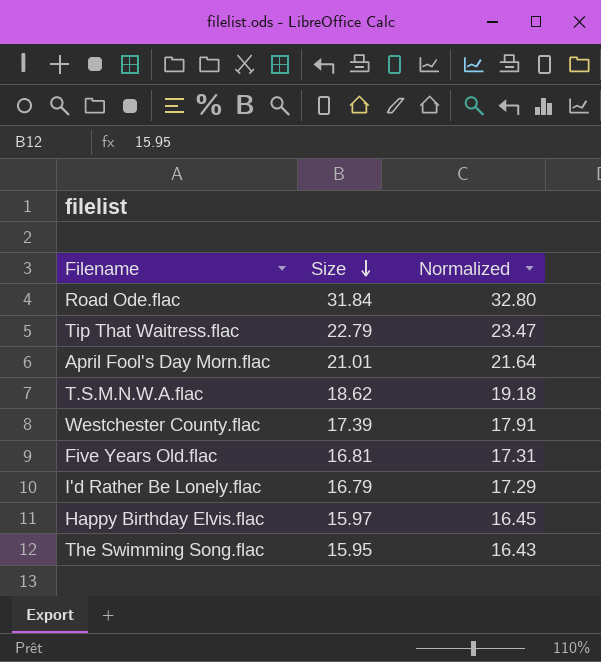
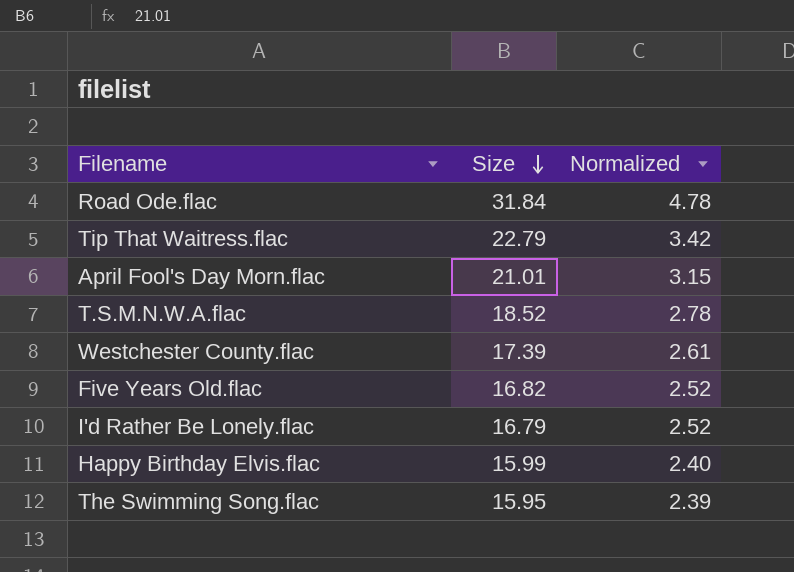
column Normalized | formula: [Size] * 1.03 -> [Size] * 0.15
T.S.M.N.W.A.flac | Size: 18.62 -> 18.52
Five Years Old.flac | Size: 16.81 -> 16.82
Happy Birthday Elvis.flac | Size: 15.97 -> 15.99

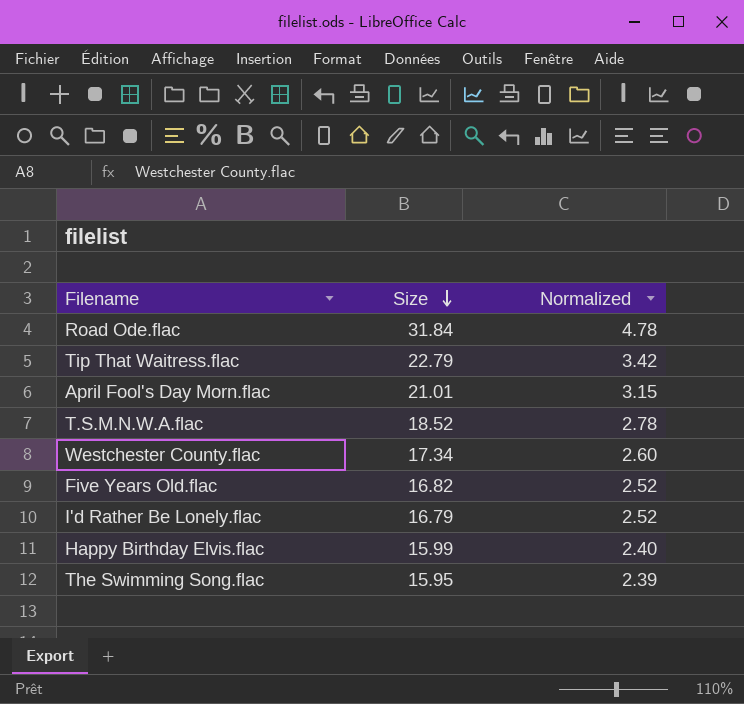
Westchester County.flac | Size: 17.39 -> 17.34
Westchester County.flac | Normalized: 2.61 -> 2.60

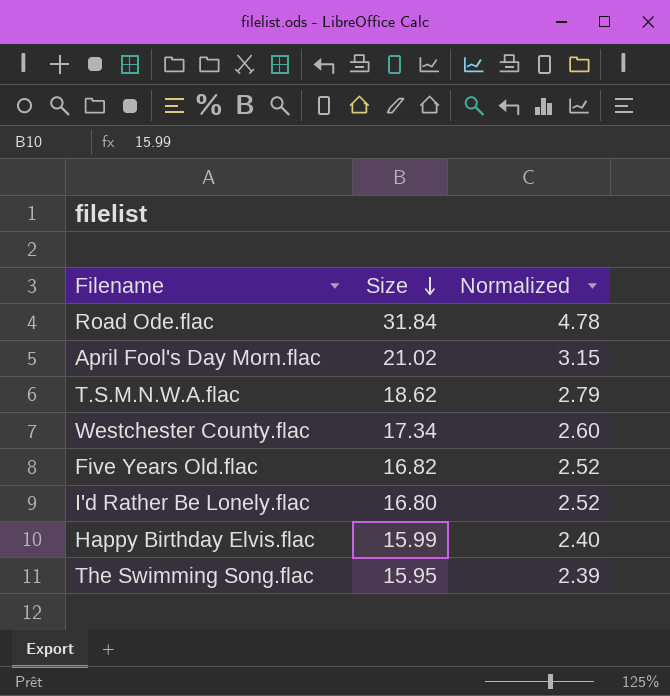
row Tip That Waitress.flac: 22.79 | 3.42 -> none
April Fool's Day Morn.flac | Size: 21.01 -> 21.02
T.S.M.N.W.A.flac | Size: 18.52 -> 18.62
T.S.M.N.W.A.flac | Normalized: 2.78 -> 2.79
I'd Rather Be Lonely.flac | Size: 16.79 -> 16.80

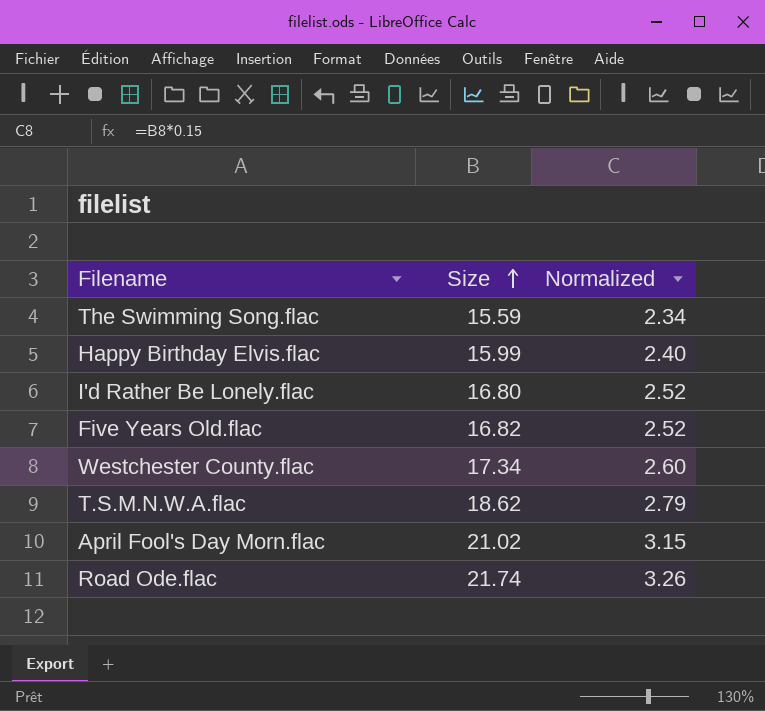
row order: Size descending -> Size ascending
The Swimming Song.flac | Size: 15.95 -> 15.59
The Swimming Song.flac | Normalized: 2.39 -> 2.34
Road Ode.flac | Size: 31.84 -> 21.74
Road Ode.flac | Normalized: 4.78 -> 3.26

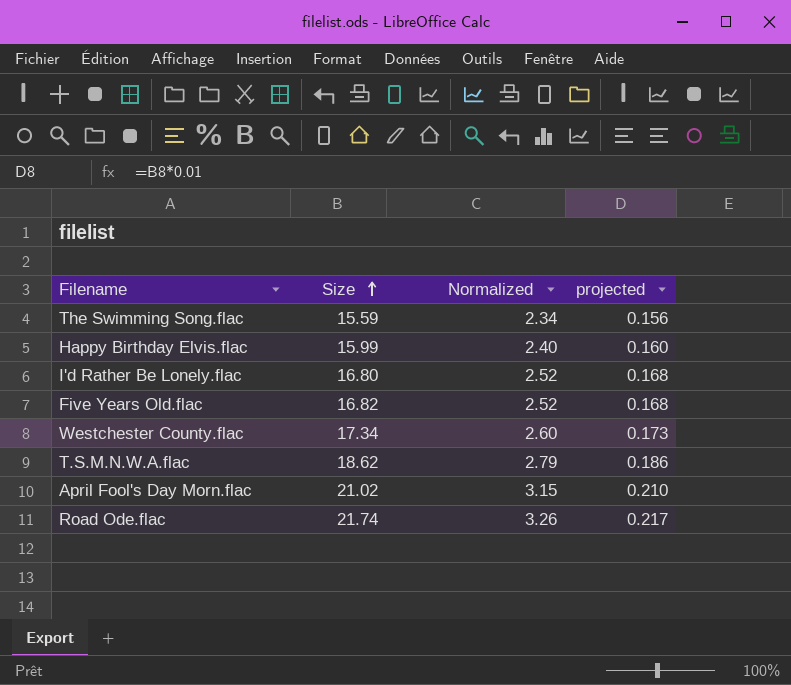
column projected | formula: none -> [Size] * 0.01

